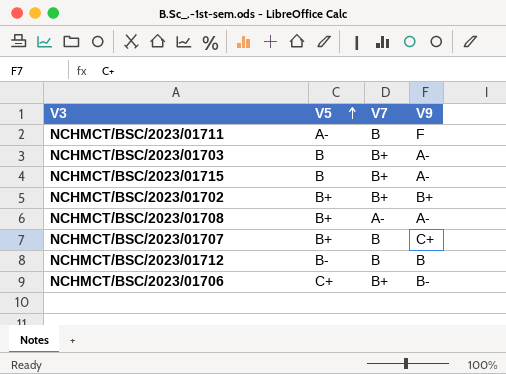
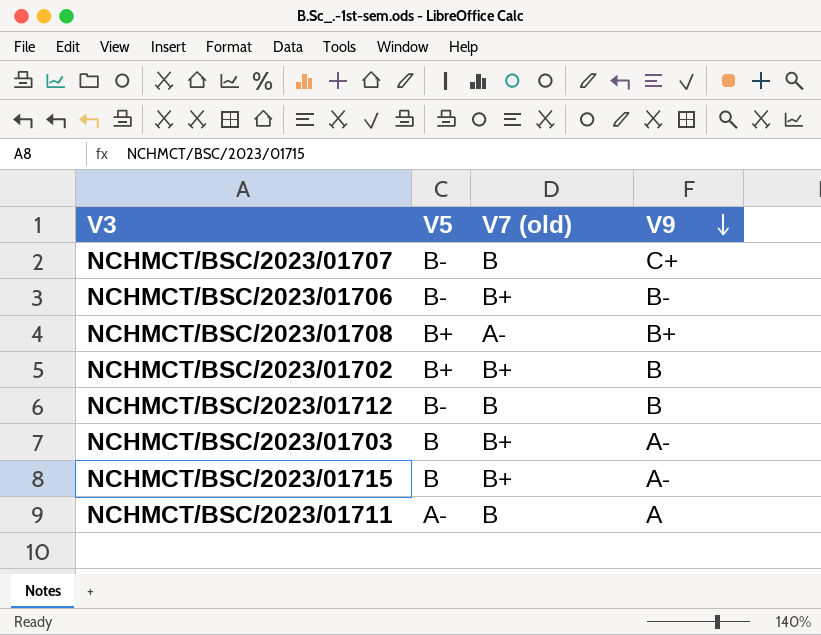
row order: V5 ascending -> V9 descending
column name: V7 -> V7 (old)
NCHMCT/BSC/2023/01707 | V5: B+ -> B-
NCHMCT/BSC/2023/01706 | V5: C+ -> B-
NCHMCT/BSC/2023/01708 | V9: A- -> B+
NCHMCT/BSC/2023/01702 | V9: B+ -> B
NCHMCT/BSC/2023/01711 | V9: F -> A

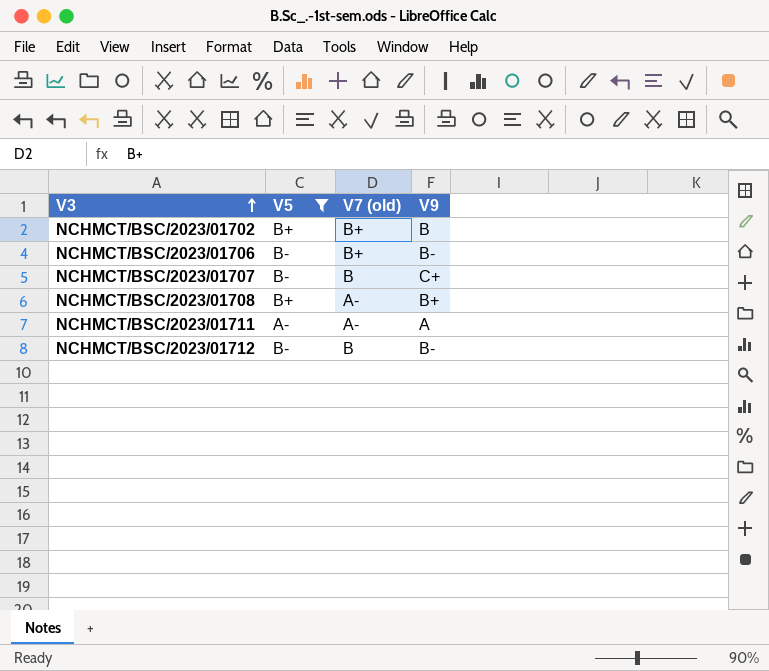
filter: none -> V5 != B
row order: V9 descending -> V3 ascending
NCHMCT/BSC/2023/01711 | V7 (old): B -> A-
NCHMCT/BSC/2023/01712 | V9: B -> B-

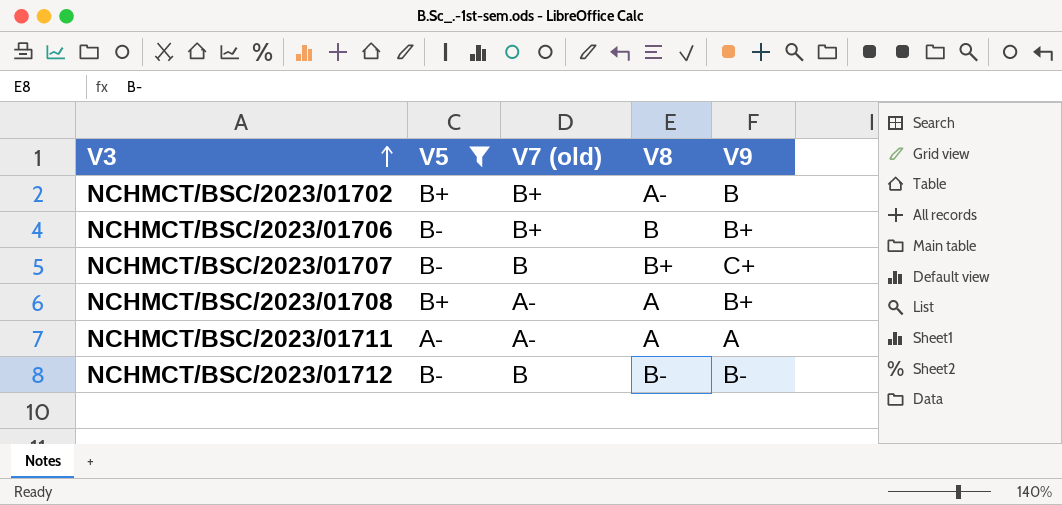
column V8 | position: none -> 4
NCHMCT/BSC/2023/01706 | V9: B- -> B+

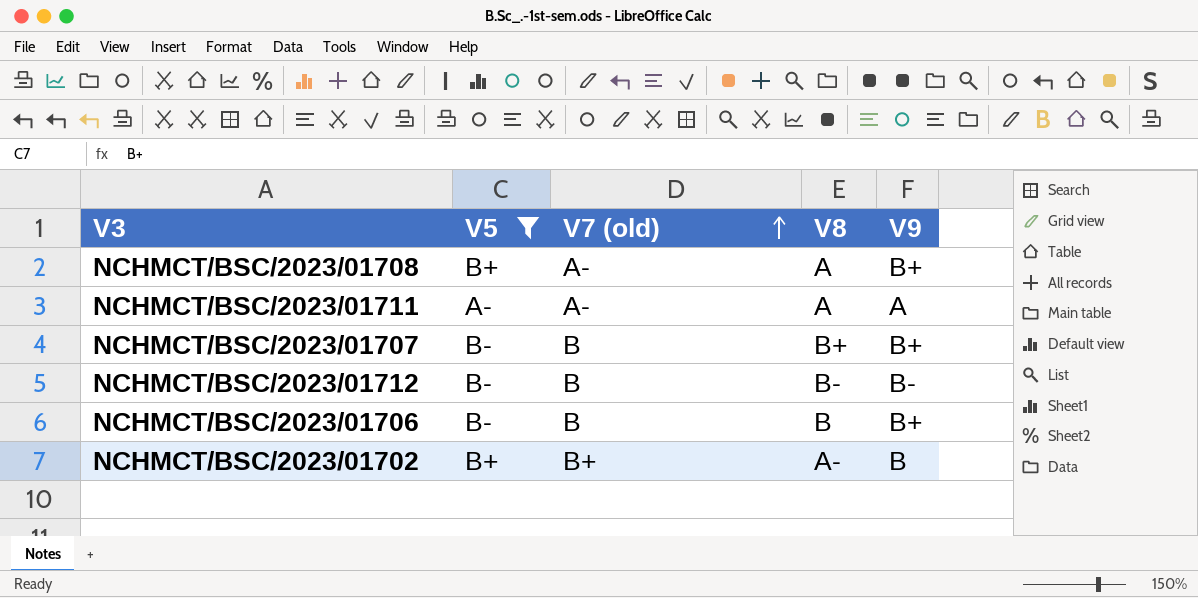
row order: V3 ascending -> V7 (old) ascending
NCHMCT/BSC/2023/01707 | V9: C+ -> B+
NCHMCT/BSC/2023/01706 | V7 (old): B+ -> B

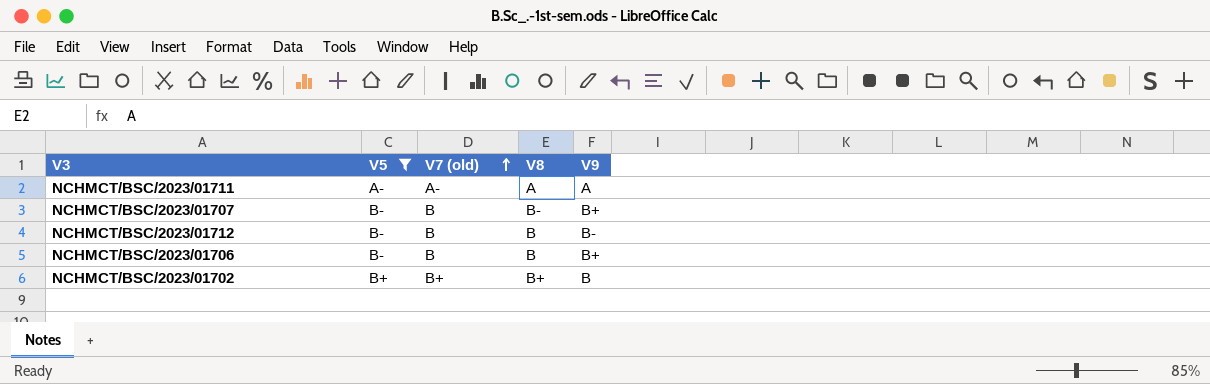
row NCHMCT/BSC/2023/01708: B+ | A- | A | B+ -> none
NCHMCT/BSC/2023/01707 | V8: B+ -> B-
NCHMCT/BSC/2023/01712 | V8: B- -> B
NCHMCT/BSC/2023/01702 | V8: A- -> B+

